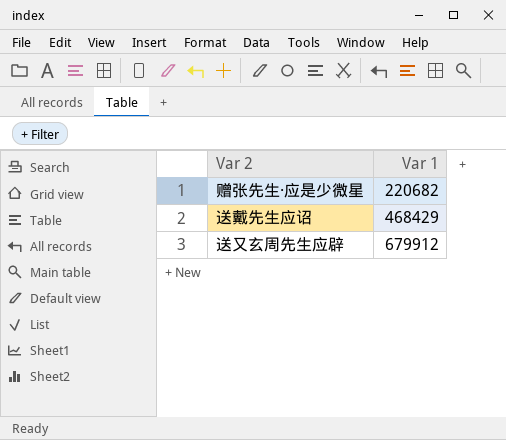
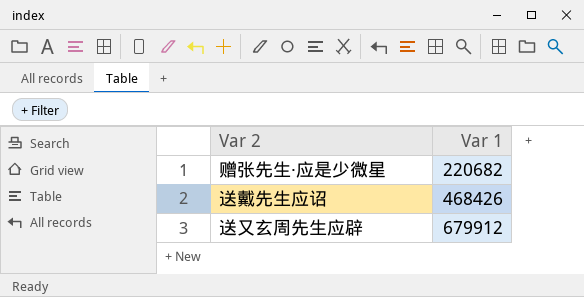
送戴先生应诏 | Var 1: 468429 -> 468426

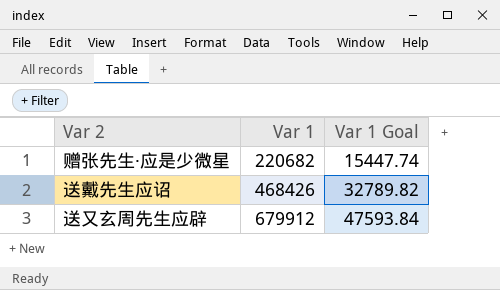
column Var 1 Goal | formula: none -> [Var 1] * 0.07

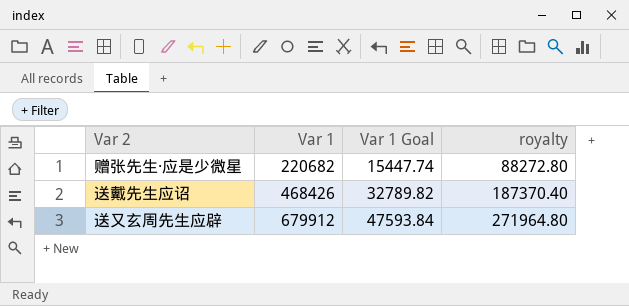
column royalty | formula: none -> [Var 1] * 0.4

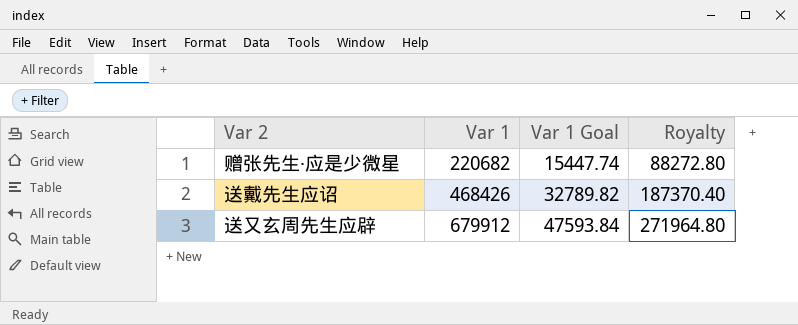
column name: royalty -> Royalty

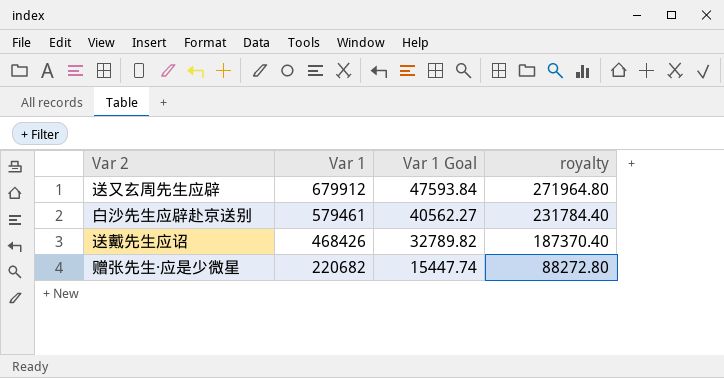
row order: Var 1 ascending -> Var 1 descending
column name: Royalty -> royalty
row 白沙先生应辟赴京送别: none -> 579461 | 40562.27 | 231784.40

